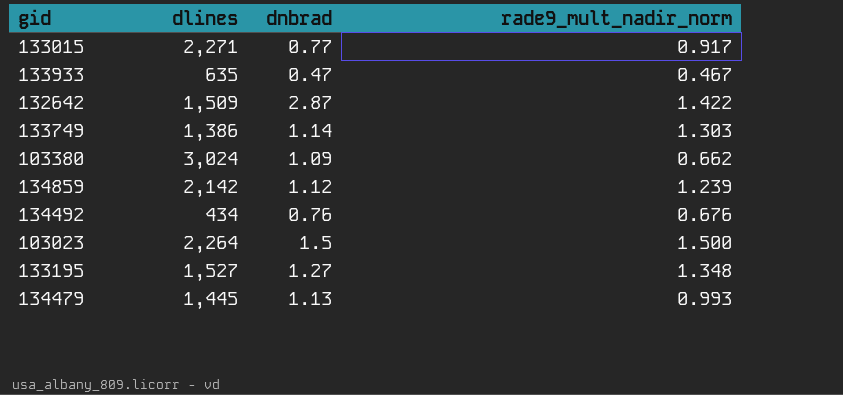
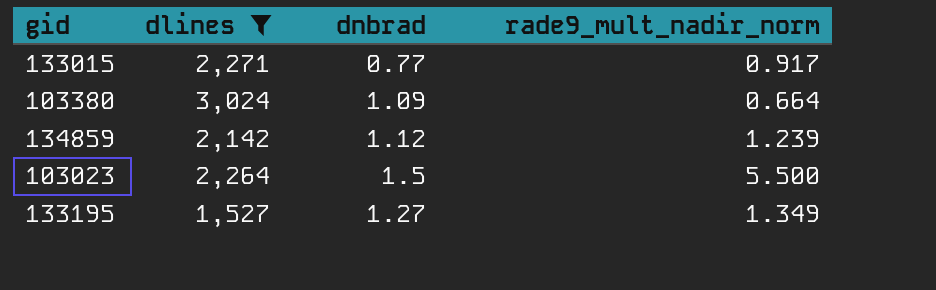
filter: none -> dlines >= 1,527
103380 | rade9_mult_nadir_norm: 0.662 -> 0.664
103023 | rade9_mult_nadir_norm: 1.500 -> 5.500
133195 | rade9_mult_nadir_norm: 1.348 -> 1.349

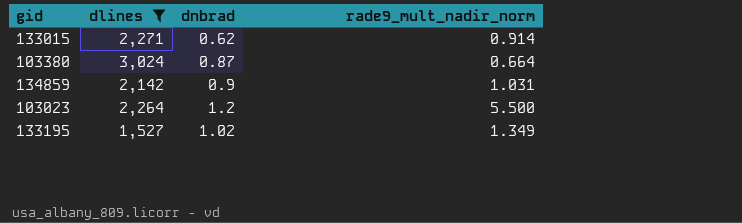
133015 | dnbrad: 0.77 -> 0.62
133015 | rade9_mult_nadir_norm: 0.917 -> 0.914
103380 | dnbrad: 1.09 -> 0.87
134859 | dnbrad: 1.12 -> 0.9
134859 | rade9_mult_nadir_norm: 1.239 -> 1.031
103023 | dnbrad: 1.5 -> 1.2
133195 | dnbrad: 1.27 -> 1.02

